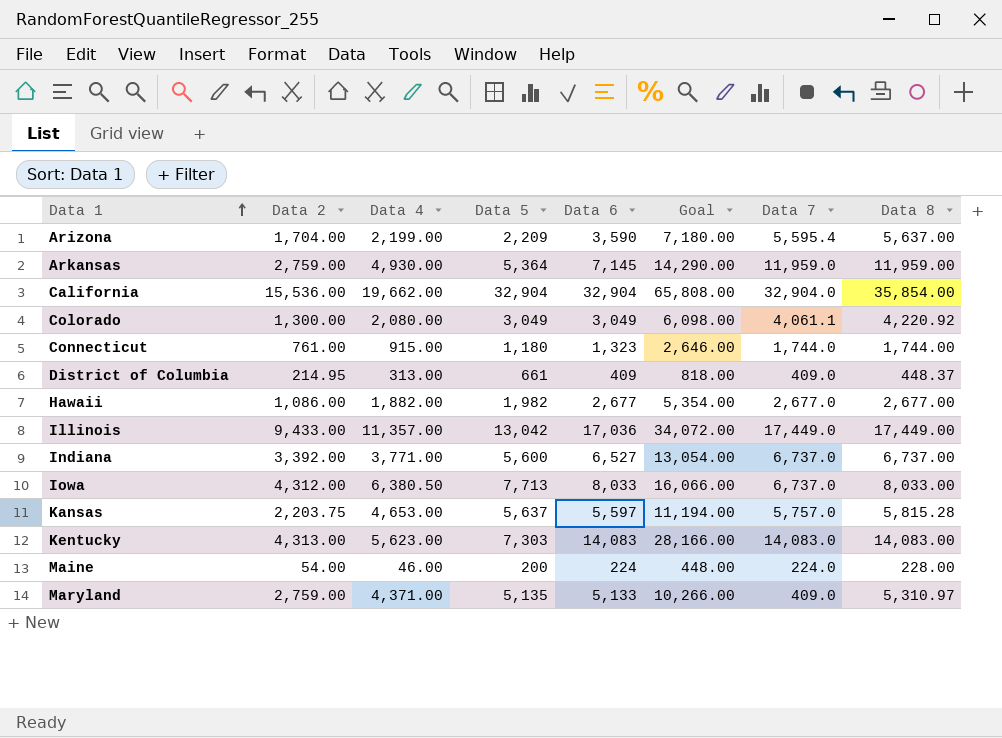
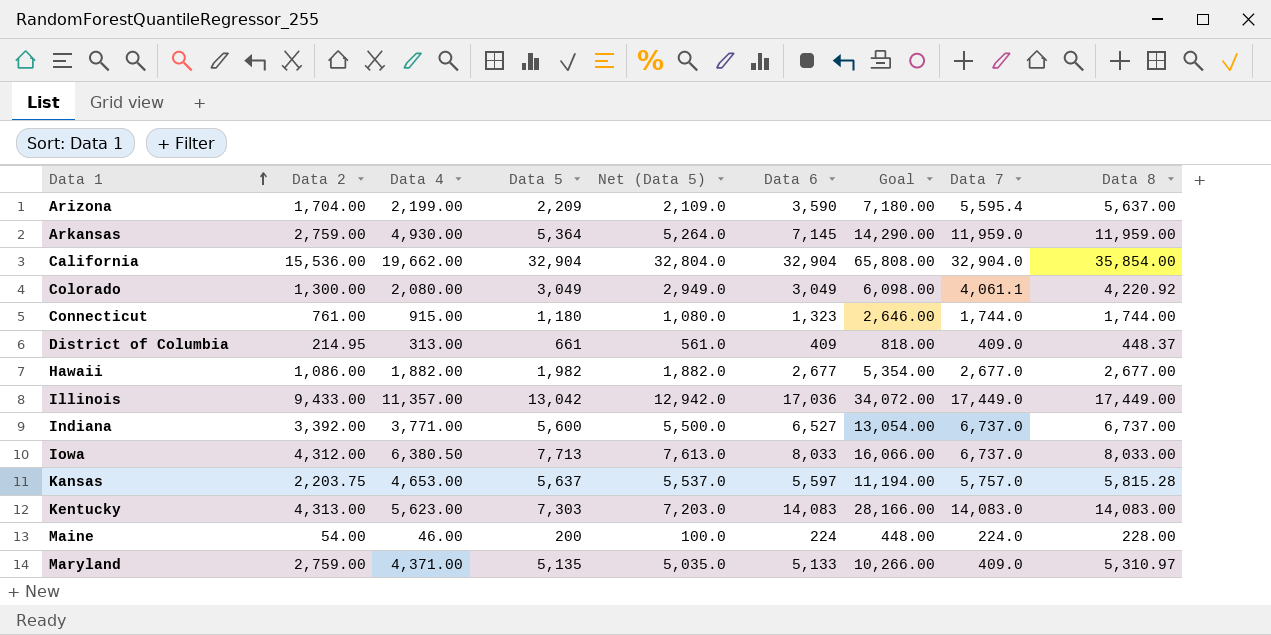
column Net (Data 5) | formula: none -> [Data 5] - 100

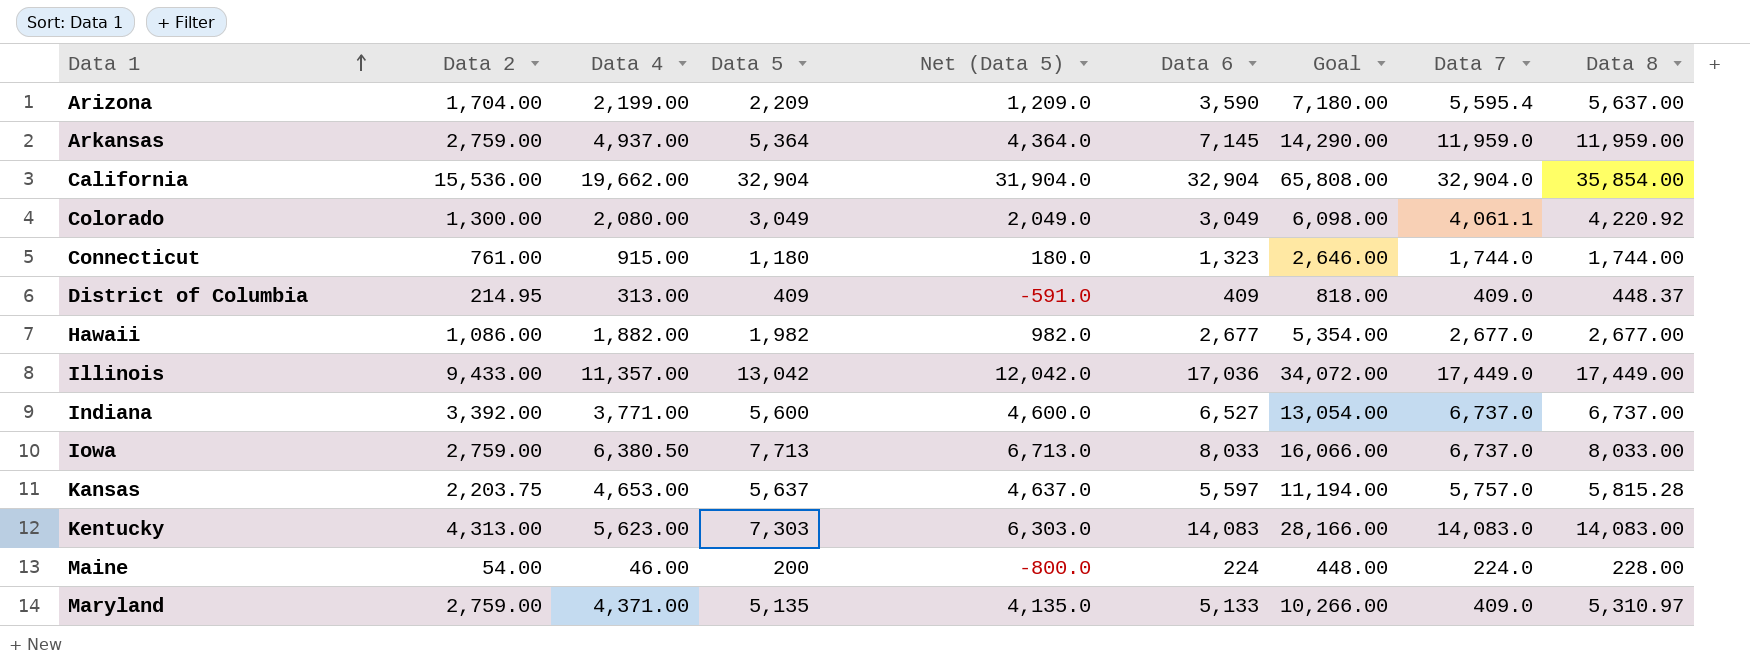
column Net (Data 5) | formula: [Data 5] - 100 -> [Data 5] - 1000
Arkansas | Data 4: 4,930.00 -> 4,937.00
District of Columbia | Data 5: 661 -> 409
Iowa | Data 2: 4,312.00 -> 2,759.00

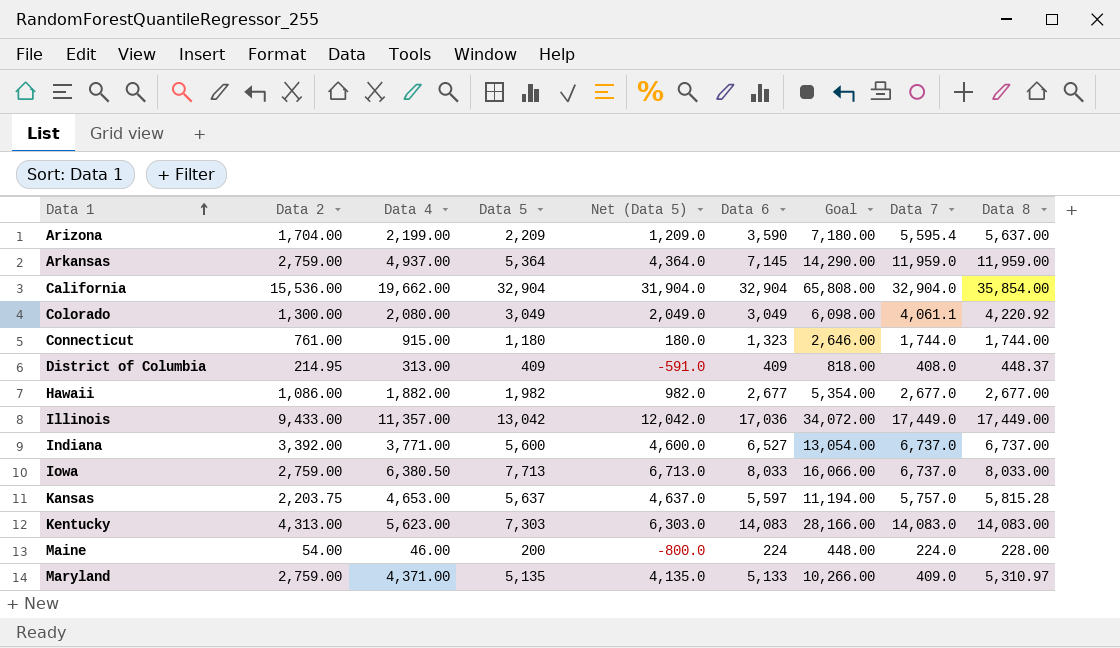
District of Columbia | Data 7: 409.0 -> 408.0

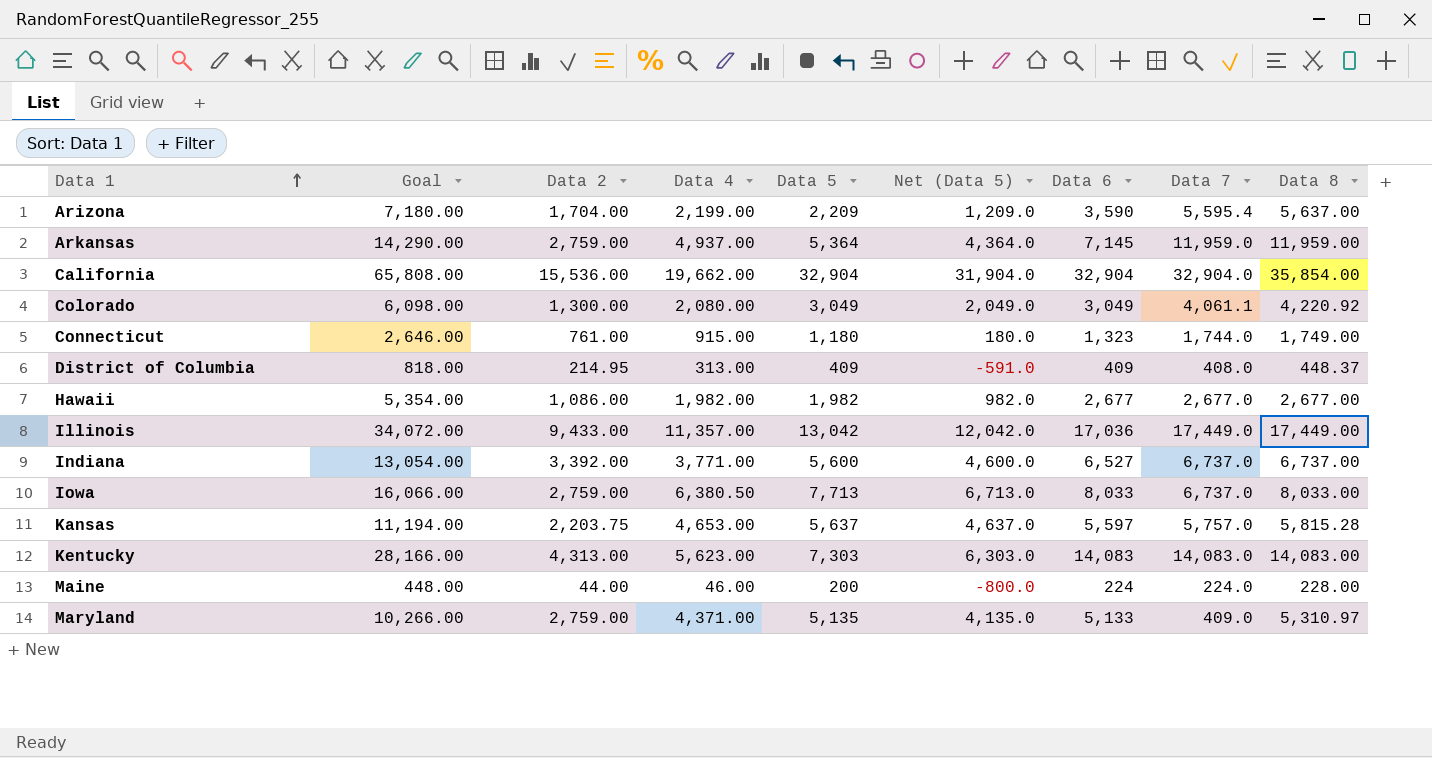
column Goal | position: 7 -> 2
Connecticut | Data 8: 1,744.00 -> 1,749.00
Hawaii | Data 4: 1,882.00 -> 1,982.00
Maine | Data 2: 54.00 -> 44.00

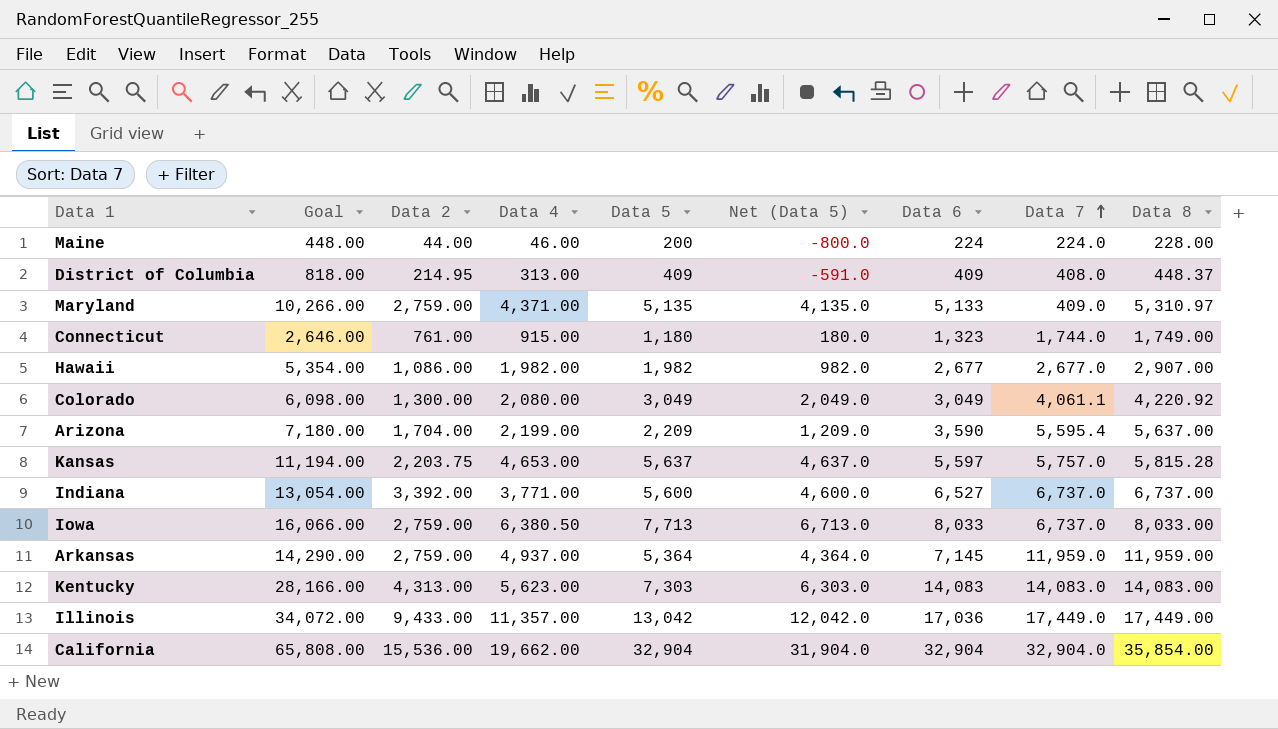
row order: Data 1 ascending -> Data 7 ascending
Hawaii | Data 8: 2,677.00 -> 2,907.00

